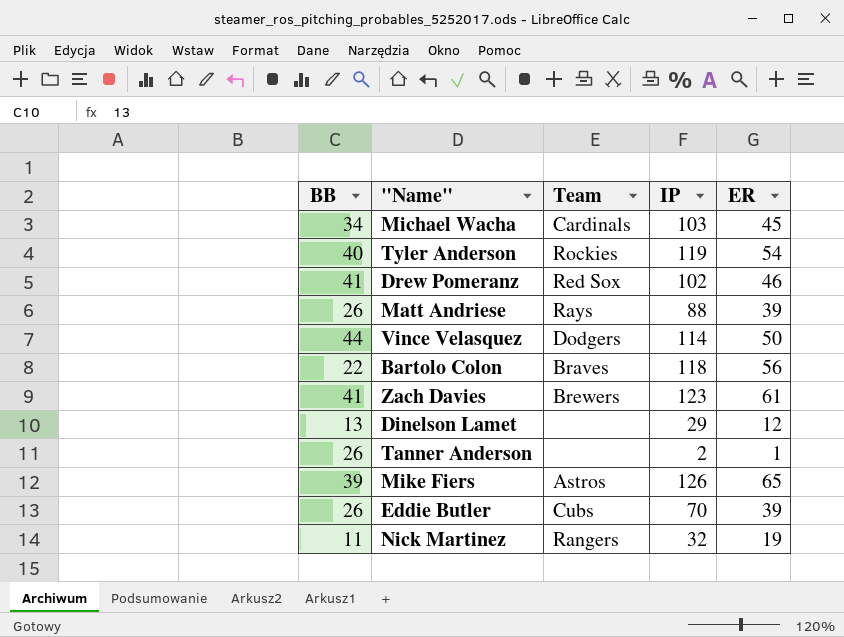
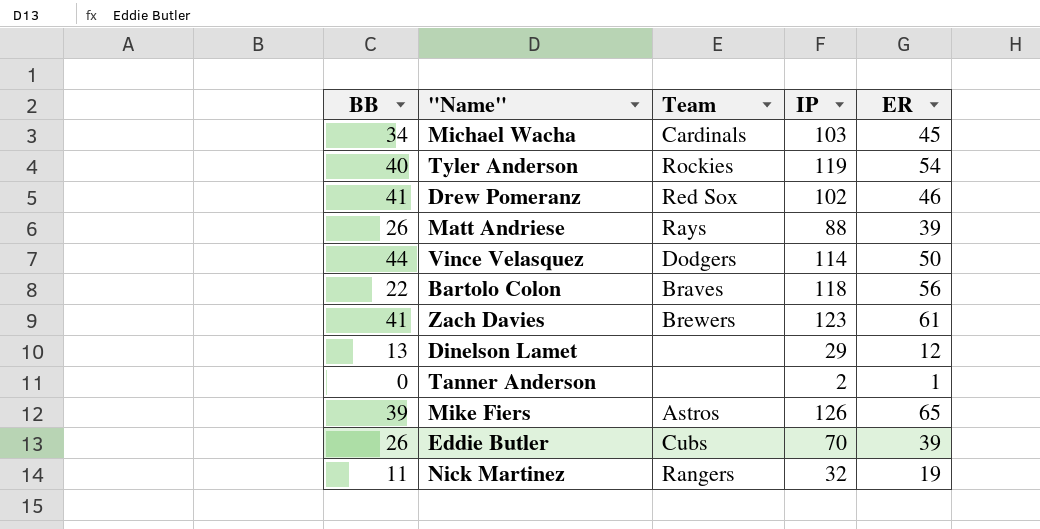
Tanner Anderson | BB: 26 -> 0

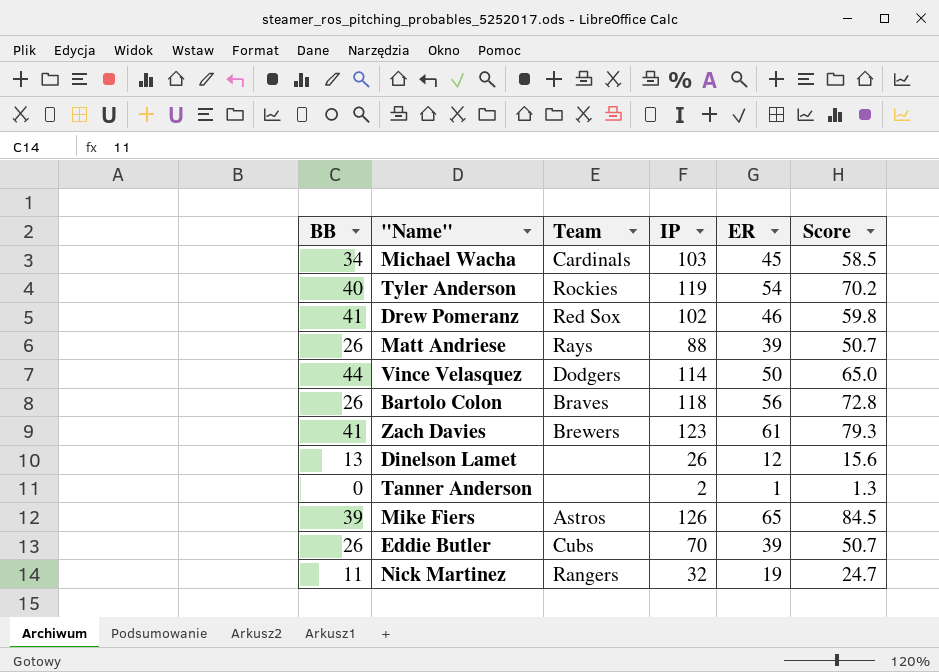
column Score | formula: none -> [ER] * 1.3
Bartolo Colon | BB: 22 -> 26
Dinelson Lamet | IP: 29 -> 26

